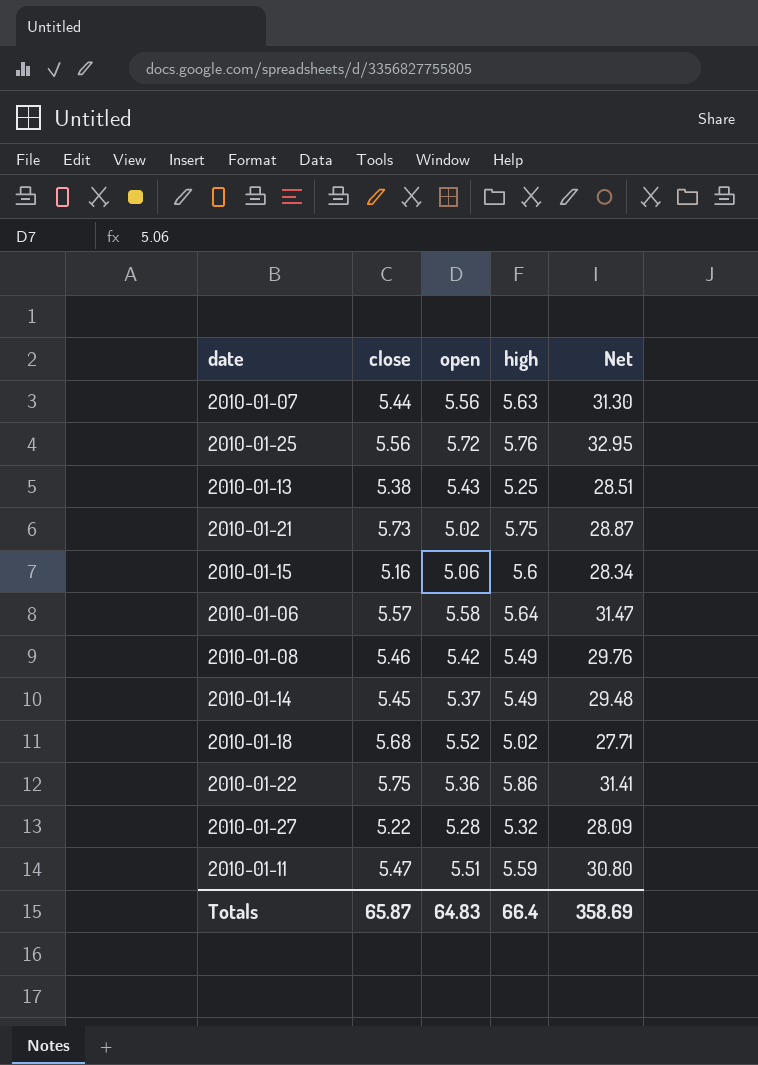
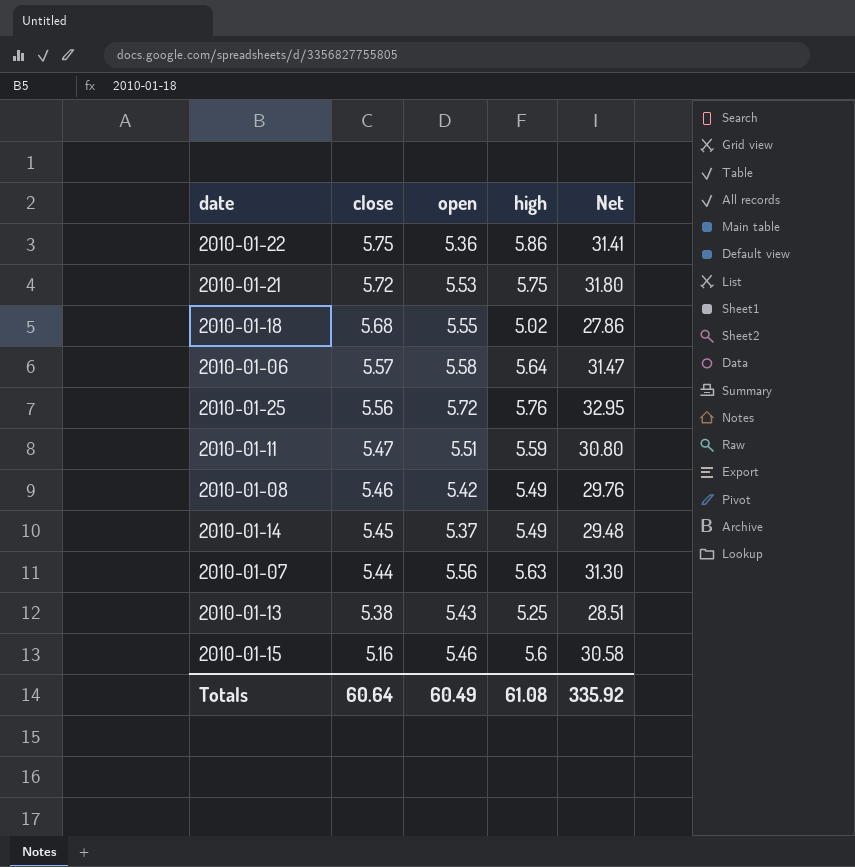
row order: none -> close descending
row 2010-01-27: 5.22 | 5.28 | 5.32 | 28.09 -> none
2010-01-21 | close: 5.73 -> 5.72
2010-01-21 | open: 5.02 -> 5.53
2010-01-21 | Net: 28.87 -> 31.80
2010-01-18 | open: 5.52 -> 5.55
2010-01-18 | Net: 27.71 -> 27.86
2010-01-15 | open: 5.06 -> 5.46
2010-01-15 | Net: 28.34 -> 30.58
Totals | close: 65.87 -> 60.64
Totals | open: 64.83 -> 60.49
Totals | high: 66.4 -> 61.08
Totals | Net: 358.69 -> 335.92

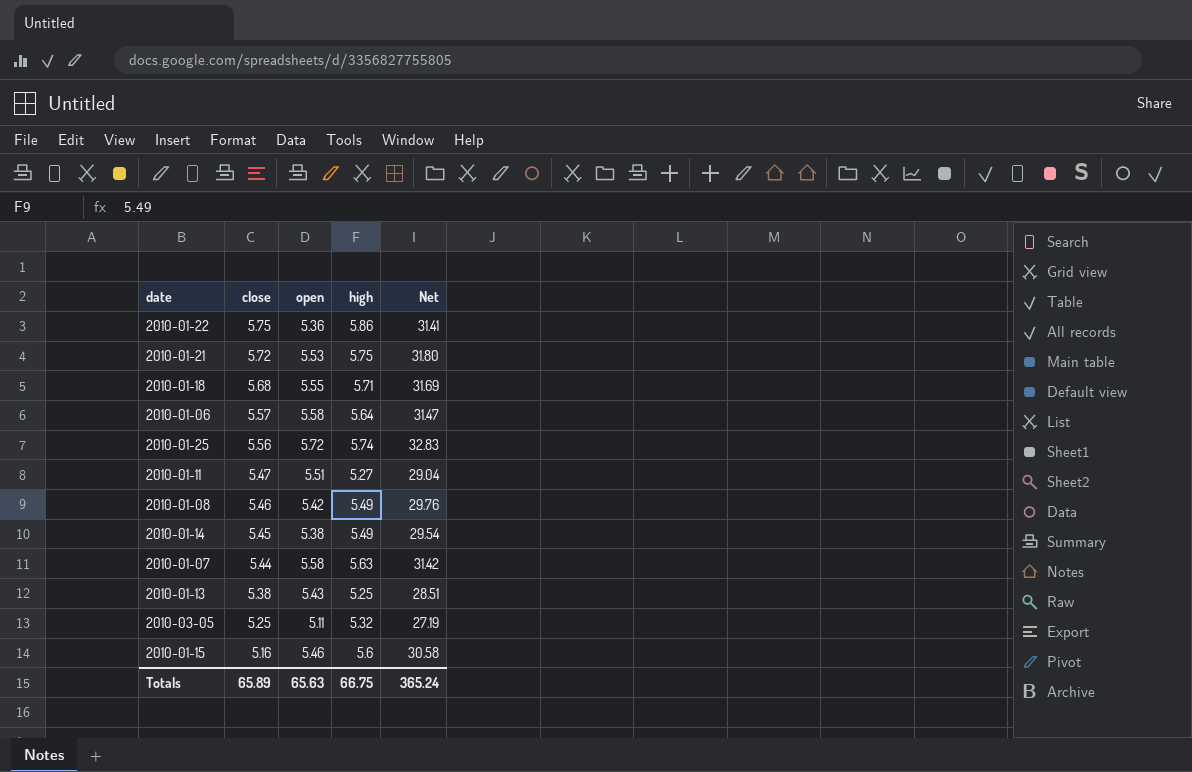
2010-01-18 | high: 5.02 -> 5.71
2010-01-18 | Net: 27.86 -> 31.69
2010-01-25 | high: 5.76 -> 5.74
2010-01-25 | Net: 32.95 -> 32.83
2010-01-11 | high: 5.59 -> 5.27
2010-01-11 | Net: 30.80 -> 29.04
2010-01-14 | open: 5.37 -> 5.38
2010-01-14 | Net: 29.48 -> 29.54
2010-01-07 | open: 5.56 -> 5.58
2010-01-07 | Net: 31.30 -> 31.42
row 2010-03-05: none -> 5.25 | 5.11 | 5.32 | 27.19
Totals | close: 60.64 -> 65.89
Totals | open: 60.49 -> 65.63
Totals | high: 61.08 -> 66.75
Totals | Net: 335.92 -> 365.24

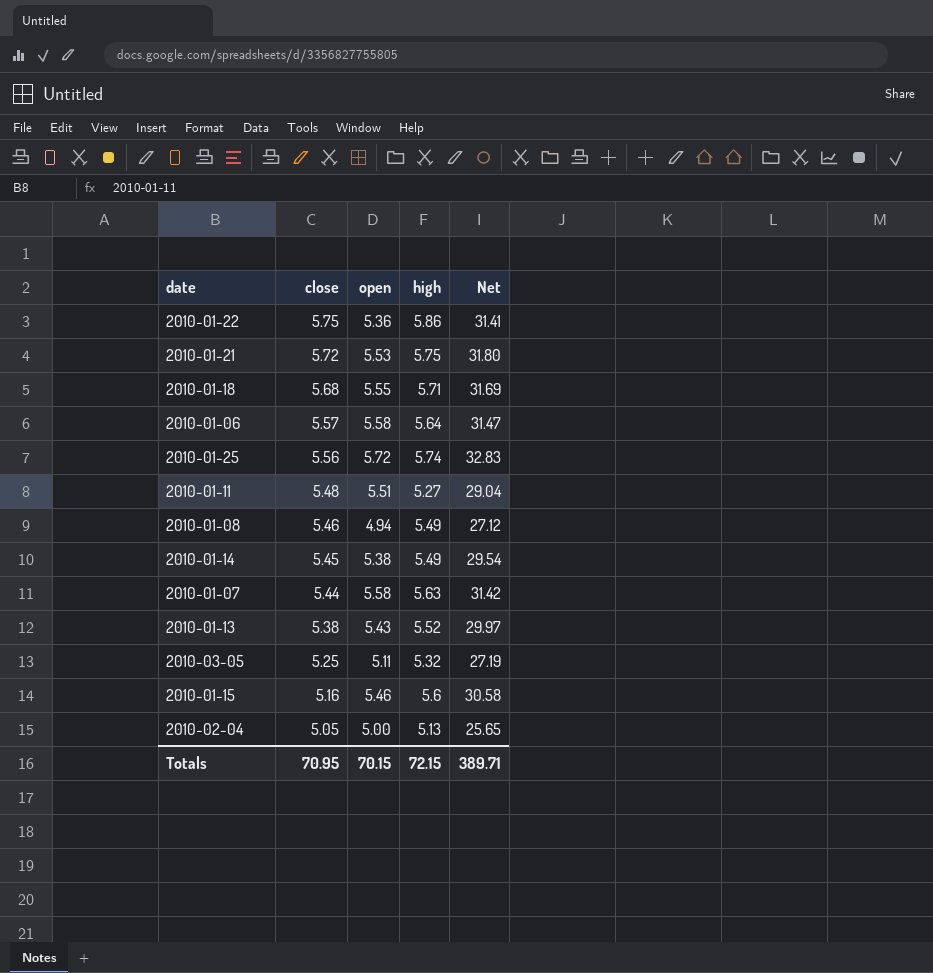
2010-01-11 | close: 5.47 -> 5.48
2010-01-08 | open: 5.42 -> 4.94
2010-01-08 | Net: 29.76 -> 27.12
2010-01-13 | high: 5.25 -> 5.52
2010-01-13 | Net: 28.51 -> 29.97
row 2010-02-04: none -> 5.05 | 5.00 | 5.13 | 25.65
Totals | close: 65.89 -> 70.95
Totals | open: 65.63 -> 70.15
Totals | high: 66.75 -> 72.15
Totals | Net: 365.24 -> 389.71

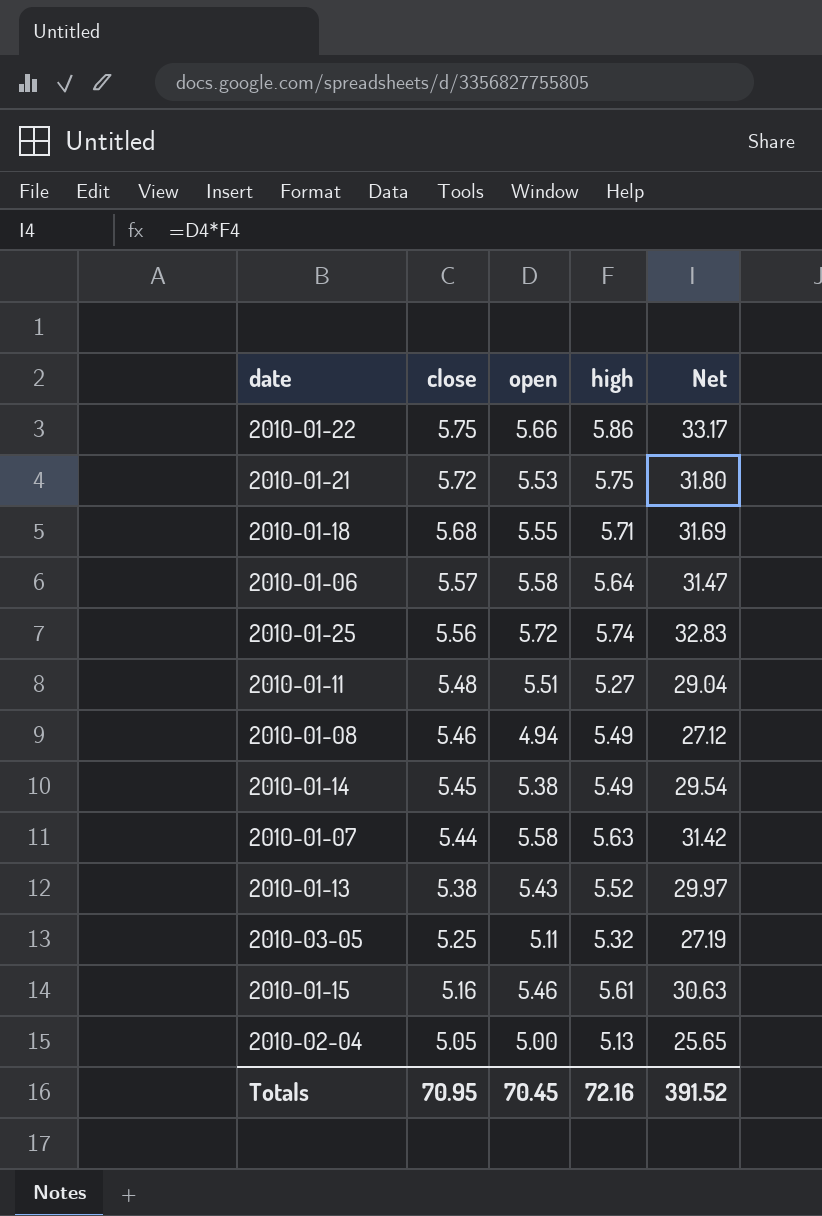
2010-01-22 | open: 5.36 -> 5.66
2010-01-22 | Net: 31.41 -> 33.17
2010-01-15 | high: 5.6 -> 5.61
2010-01-15 | Net: 30.58 -> 30.63
Totals | open: 70.15 -> 70.45
Totals | high: 72.15 -> 72.16
Totals | Net: 389.71 -> 391.52

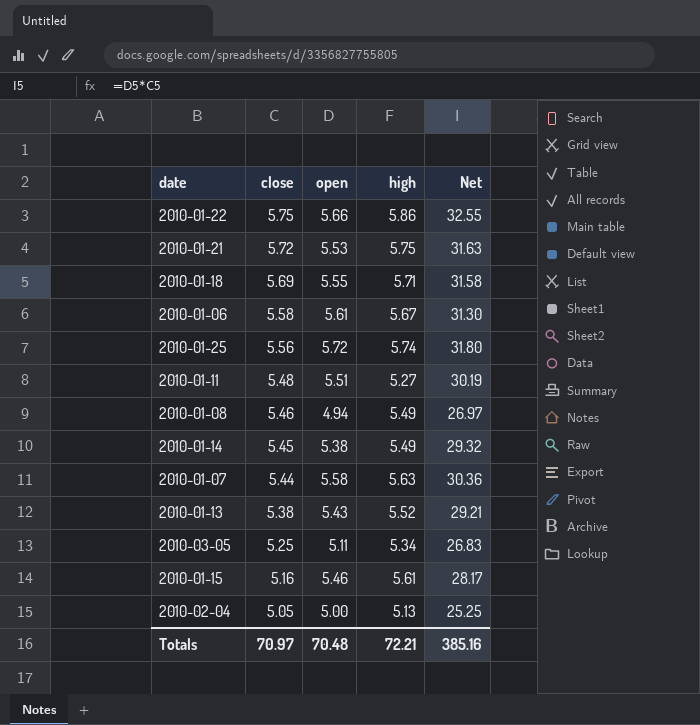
column Net | formula: [open] * [high] -> [close] * [open]
2010-01-18 | close: 5.68 -> 5.69
2010-01-06 | close: 5.57 -> 5.58
2010-01-06 | open: 5.58 -> 5.61
2010-01-06 | high: 5.64 -> 5.67
2010-03-05 | high: 5.32 -> 5.34
Totals | close: 70.95 -> 70.97
Totals | open: 70.45 -> 70.48
Totals | high: 72.16 -> 72.21
Totals | Net: 391.52 -> 385.16

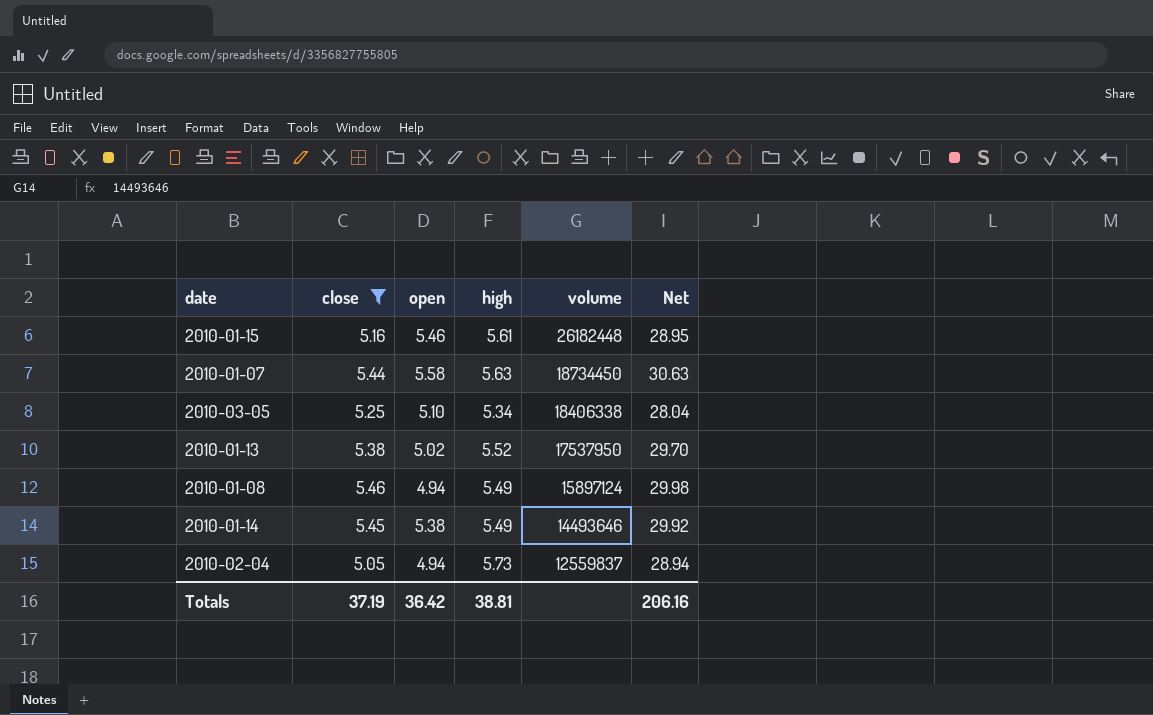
filter: none -> close <= 5.46
row order: close descending -> volume descending
column volume | position: none -> 5
column Net | formula: [close] * [open] -> [close] * [high]
2010-03-05 | open: 5.11 -> 5.10
2010-01-13 | open: 5.43 -> 5.02
2010-02-04 | open: 5.00 -> 4.94
2010-02-04 | high: 5.13 -> 5.73
Totals | close: 70.97 -> 37.19
Totals | open: 70.48 -> 36.42
Totals | high: 72.21 -> 38.81
Totals | Net: 385.16 -> 206.16

